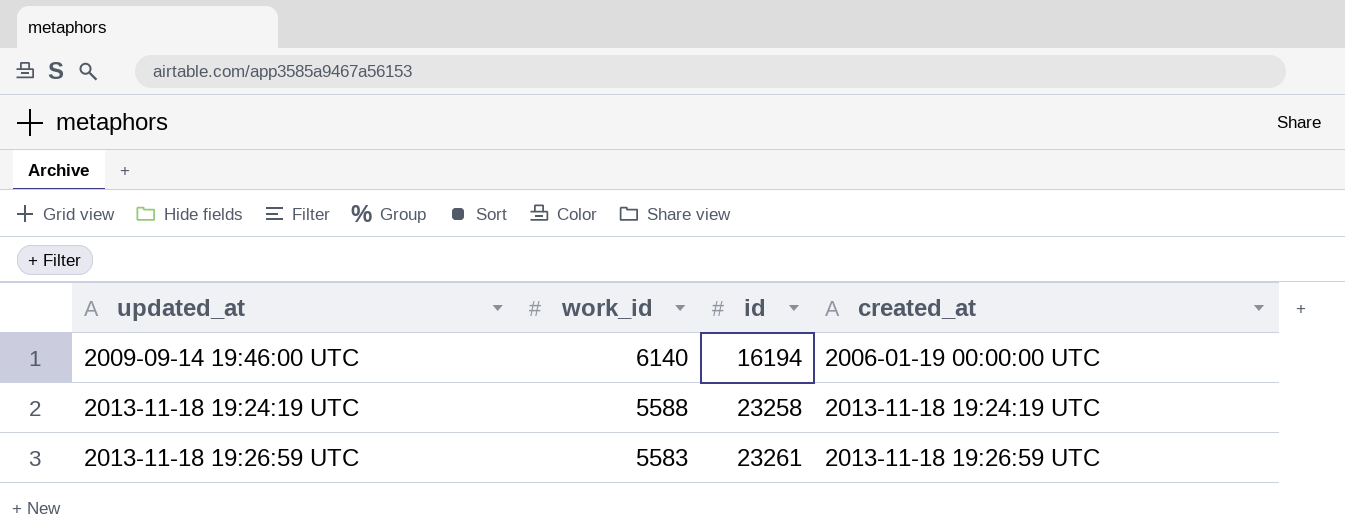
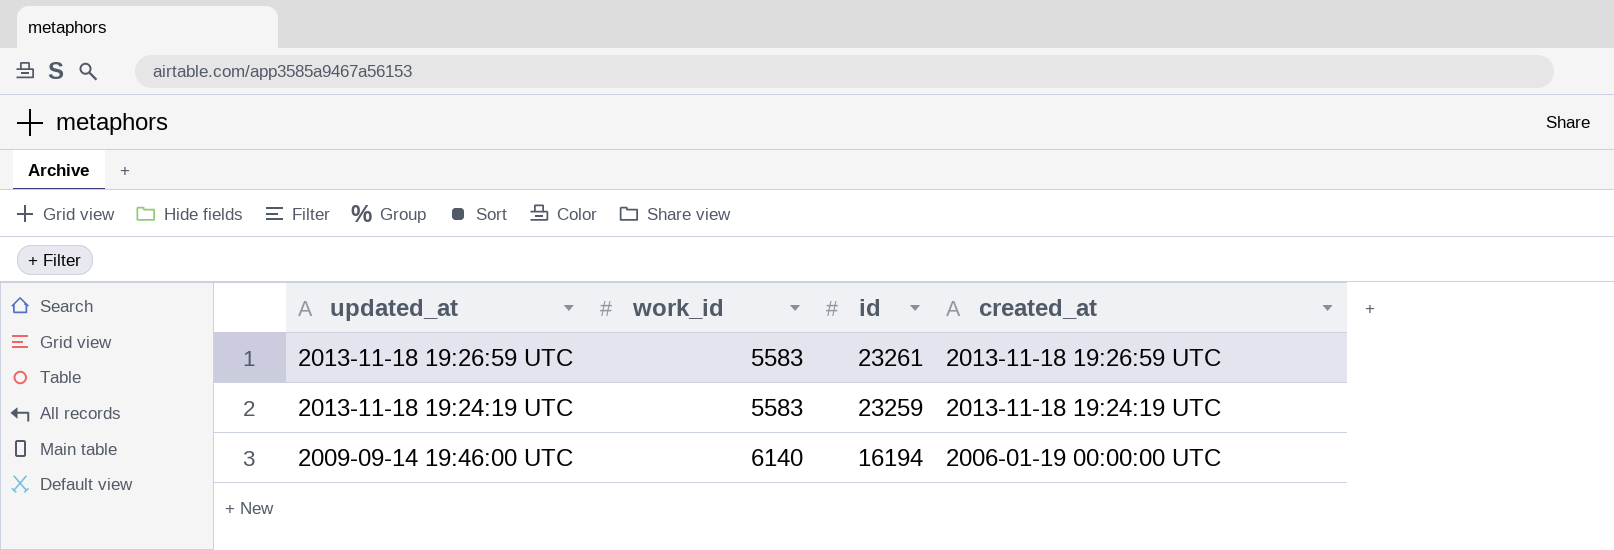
row order: updated_at ascending -> updated_at descending
2013-11-18 19:24:19 UTC | work_id: 5588 -> 5583
2013-11-18 19:24:19 UTC | id: 23258 -> 23259

